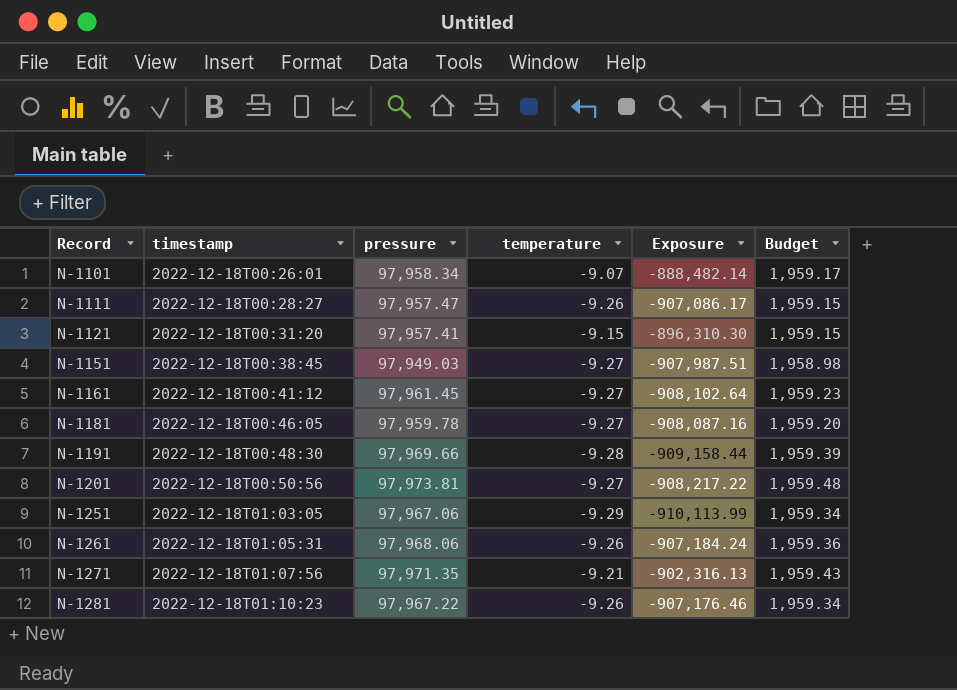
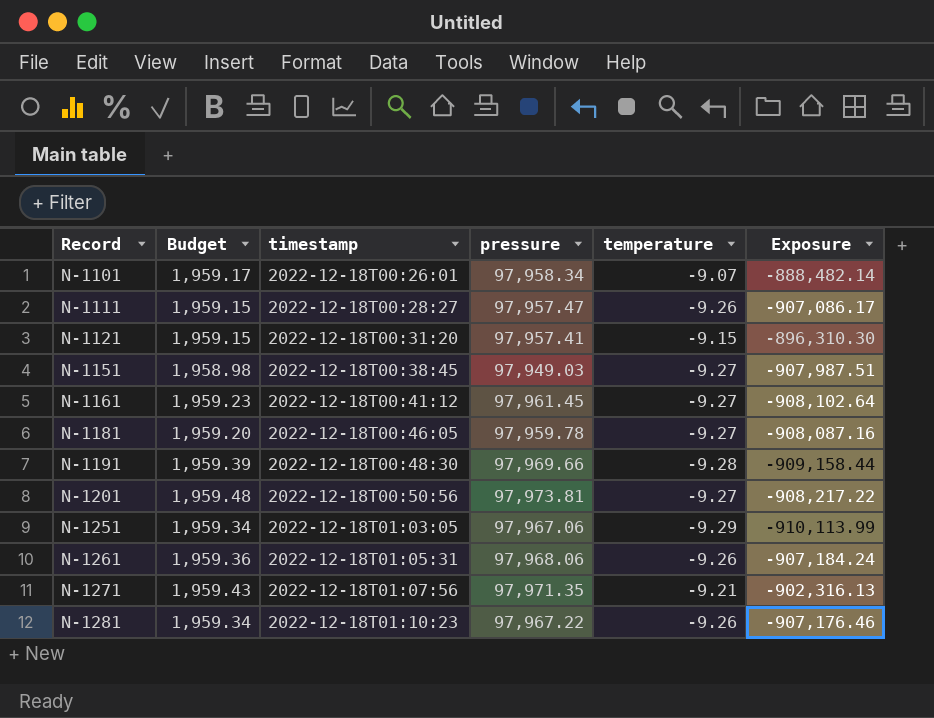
column Budget | position: 6 -> 2

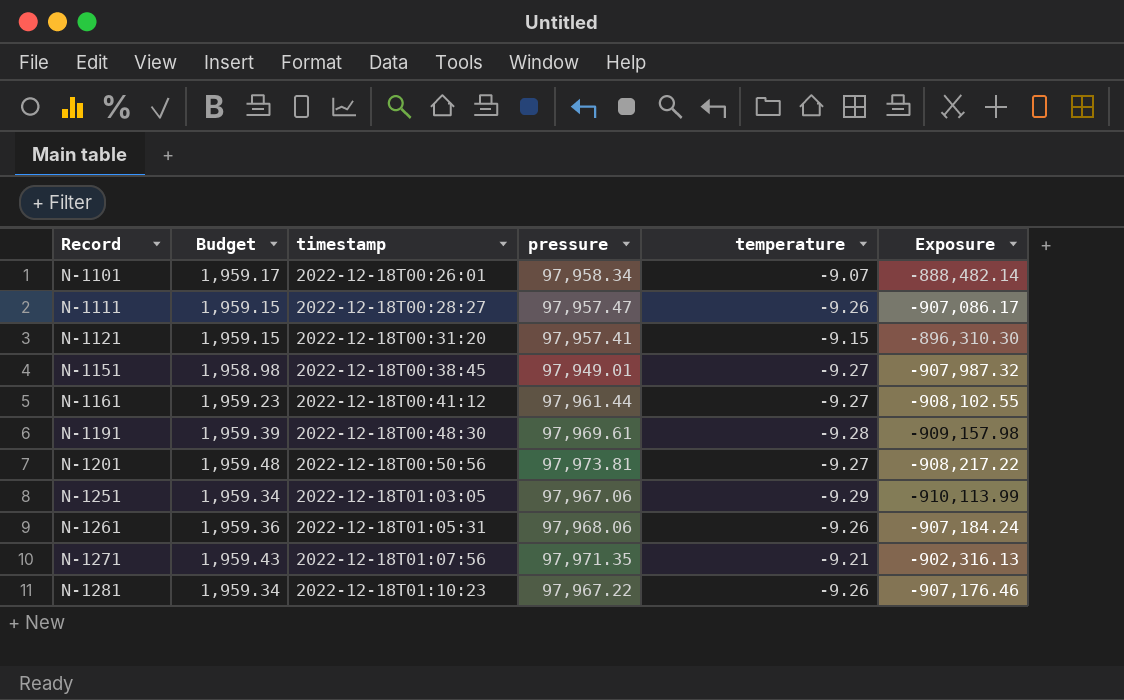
row N-1181: 1,959.20 | 2022-12-18T00:46:05 | 97,959.78 | -9.27 | -908,087.16 -> none
N-1151 | pressure: 97,949.03 -> 97,949.01
N-1151 | Exposure: -907,987.51 -> -907,987.32
N-1161 | pressure: 97,961.45 -> 97,961.44
N-1161 | Exposure: -908,102.64 -> -908,102.55
N-1191 | pressure: 97,969.66 -> 97,969.61
N-1191 | Exposure: -909,158.44 -> -909,157.98

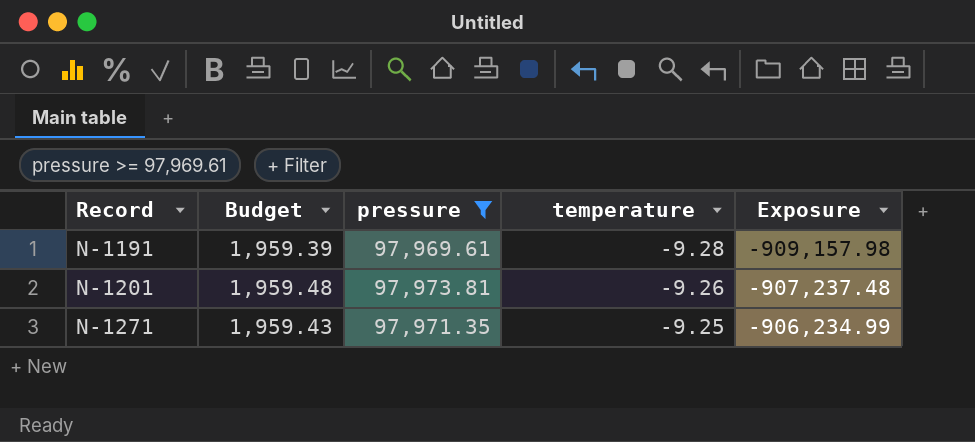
filter: none -> pressure >= 97,969.61
column timestamp | position: 3 -> none
N-1201 | temperature: -9.27 -> -9.26
N-1201 | Exposure: -908,217.22 -> -907,237.48
N-1271 | temperature: -9.21 -> -9.25
N-1271 | Exposure: -902,316.13 -> -906,234.99

